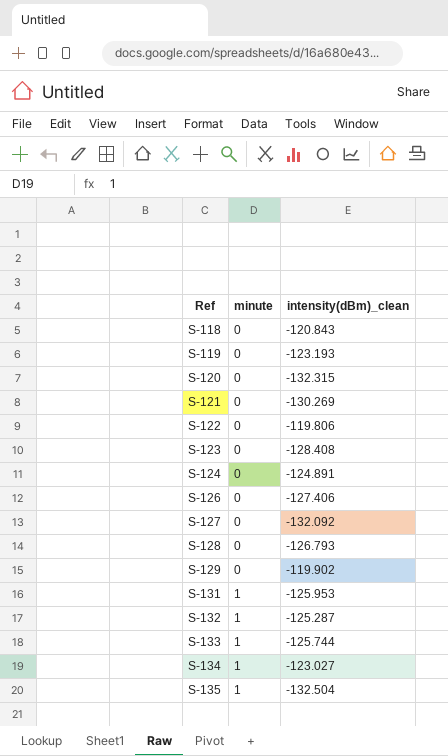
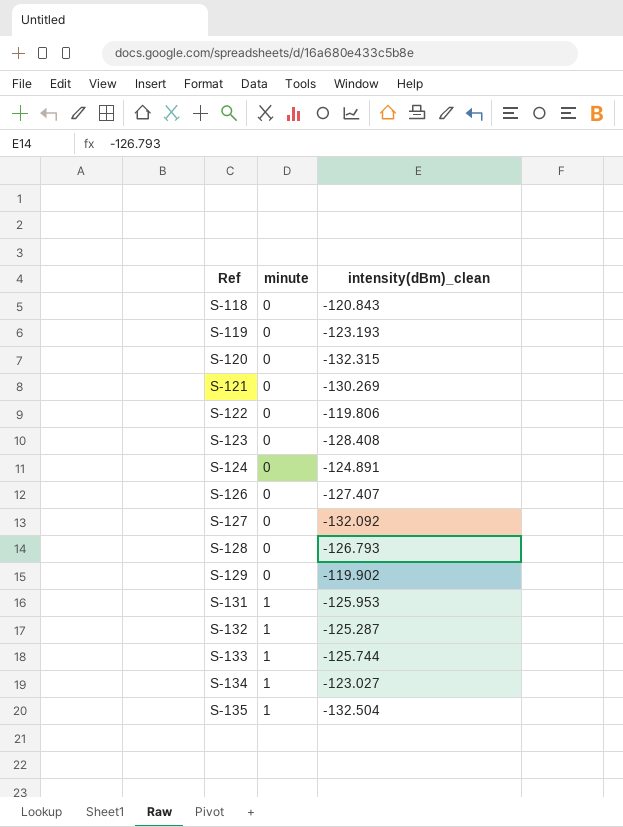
S-126 | intensity(dBm)_clean: -127.406 -> -127.407

